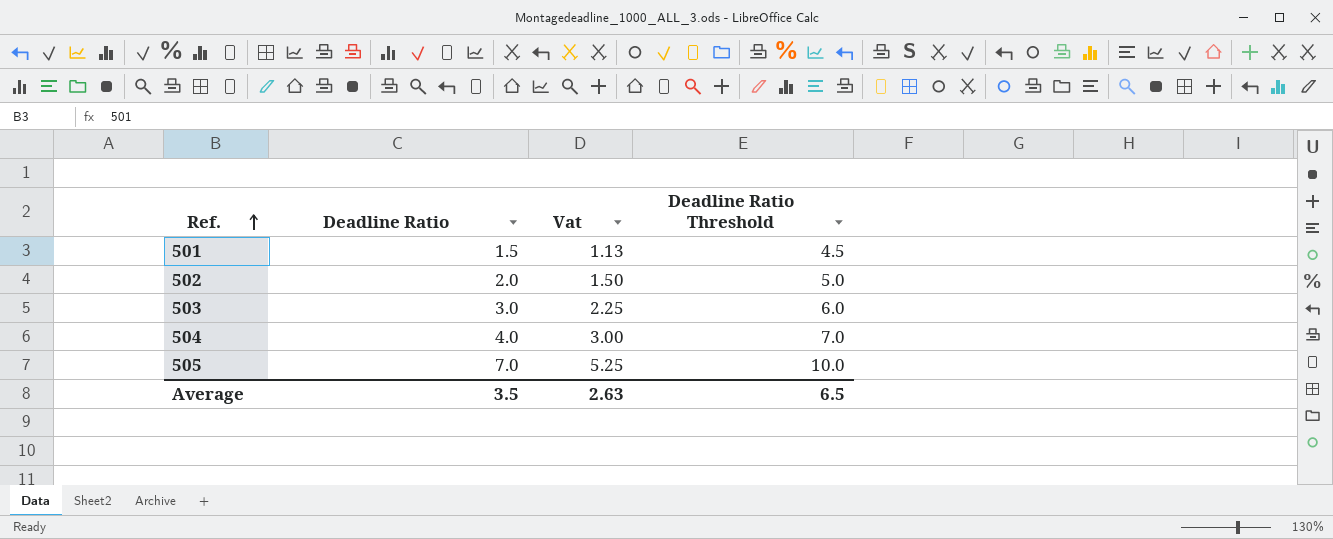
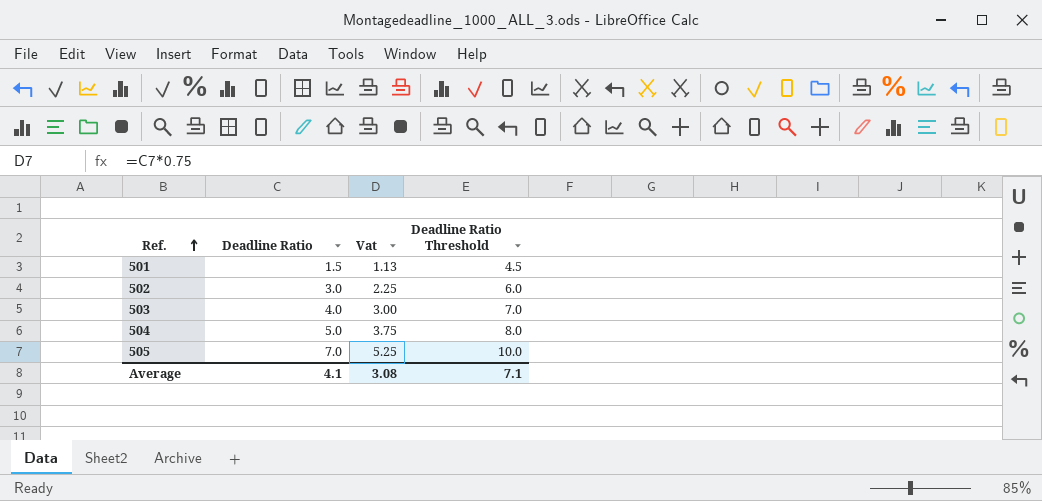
502 | Deadline Ratio: 2.0 -> 3.0
502 | Vat: 1.50 -> 2.25
502 | Deadline Ratio Threshold: 5.0 -> 6.0
503 | Deadline Ratio: 3.0 -> 4.0
503 | Vat: 2.25 -> 3.00
503 | Deadline Ratio Threshold: 6.0 -> 7.0
504 | Deadline Ratio: 4.0 -> 5.0
504 | Vat: 3.00 -> 3.75
504 | Deadline Ratio Threshold: 7.0 -> 8.0
Average | Deadline Ratio: 3.5 -> 4.1
Average | Vat: 2.63 -> 3.08
Average | Deadline Ratio Threshold: 6.5 -> 7.1

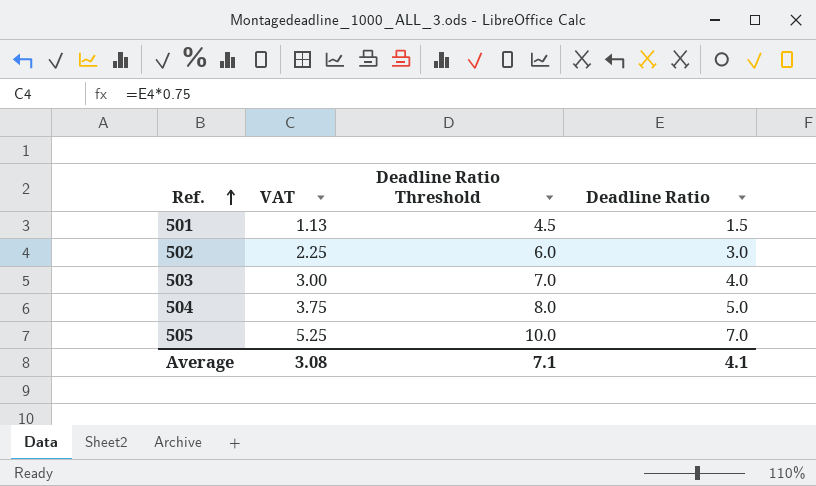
column name: Vat -> VAT
column Deadline Ratio | position: 2 -> 4

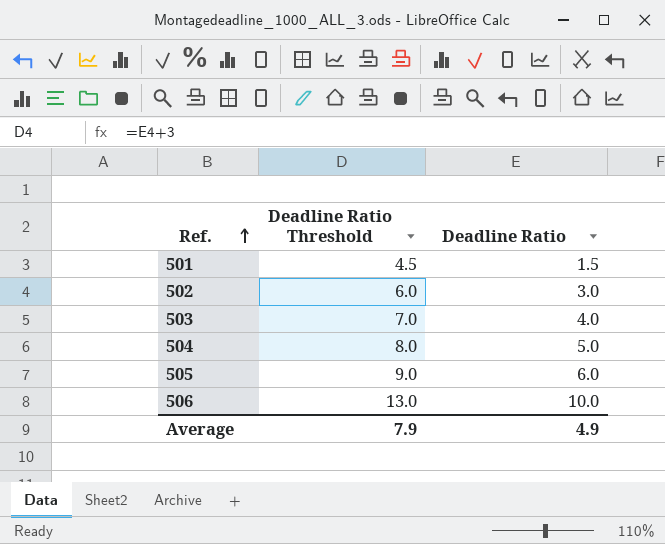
column VAT | formula: [Deadline Ratio] * 0.75 -> none
505 | Deadline Ratio Threshold: 10.0 -> 9.0
505 | Deadline Ratio: 7.0 -> 6.0
row 506: none -> 13.0 | 10.0
Average | Deadline Ratio Threshold: 7.1 -> 7.9
Average | Deadline Ratio: 4.1 -> 4.9

